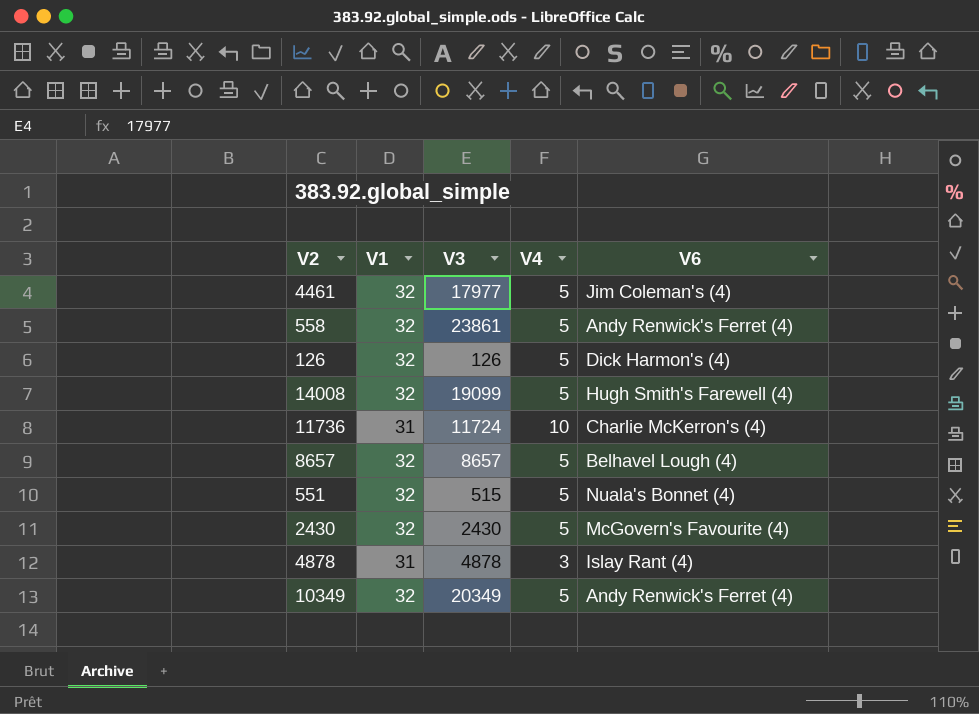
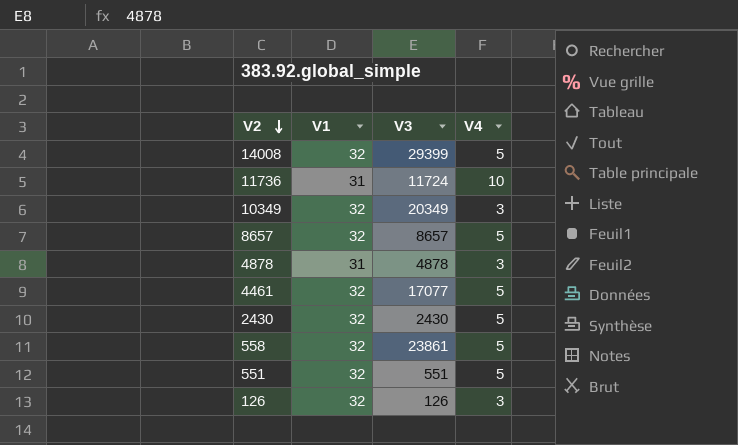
row order: none -> V2 descending
column V6 | position: 5 -> none
14008 | V3: 19099 -> 29399
10349 | V4: 5 -> 3
4461 | V3: 17977 -> 17077
551 | V3: 515 -> 551
126 | V4: 5 -> 3

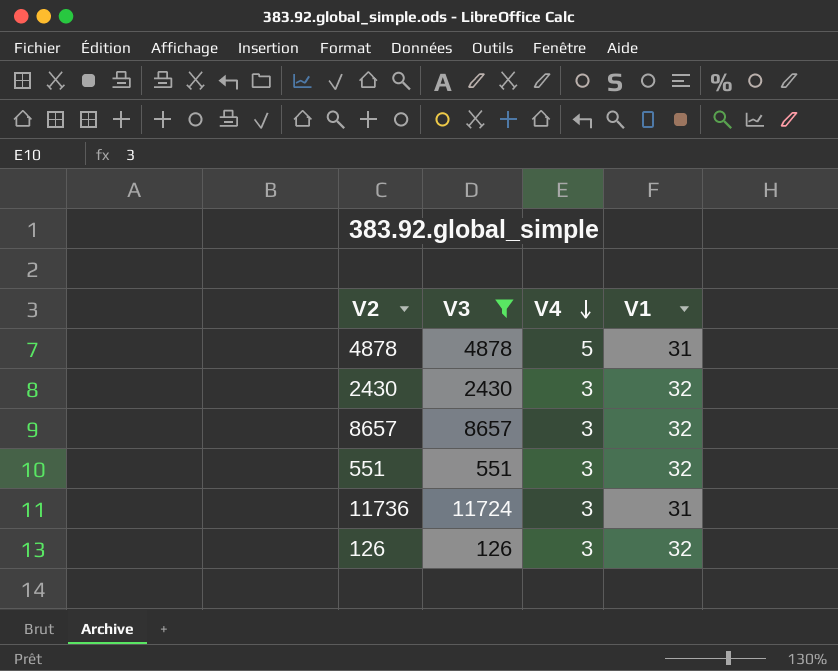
filter: none -> V3 <= 11724
row order: V2 descending -> V4 descending
column V1 | position: 2 -> 4
4878 | V4: 3 -> 5
2430 | V4: 5 -> 3
8657 | V4: 5 -> 3
551 | V4: 5 -> 3
11736 | V4: 10 -> 3

